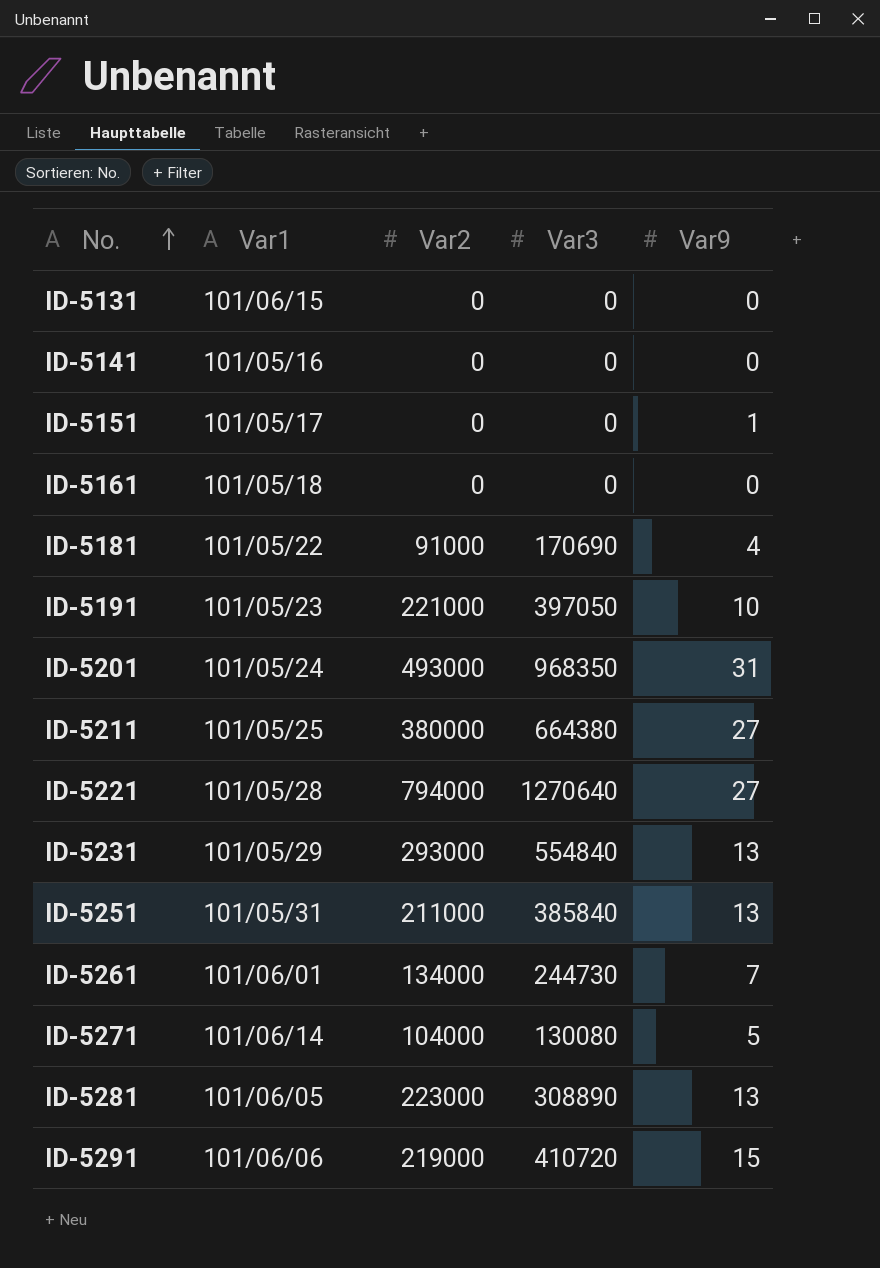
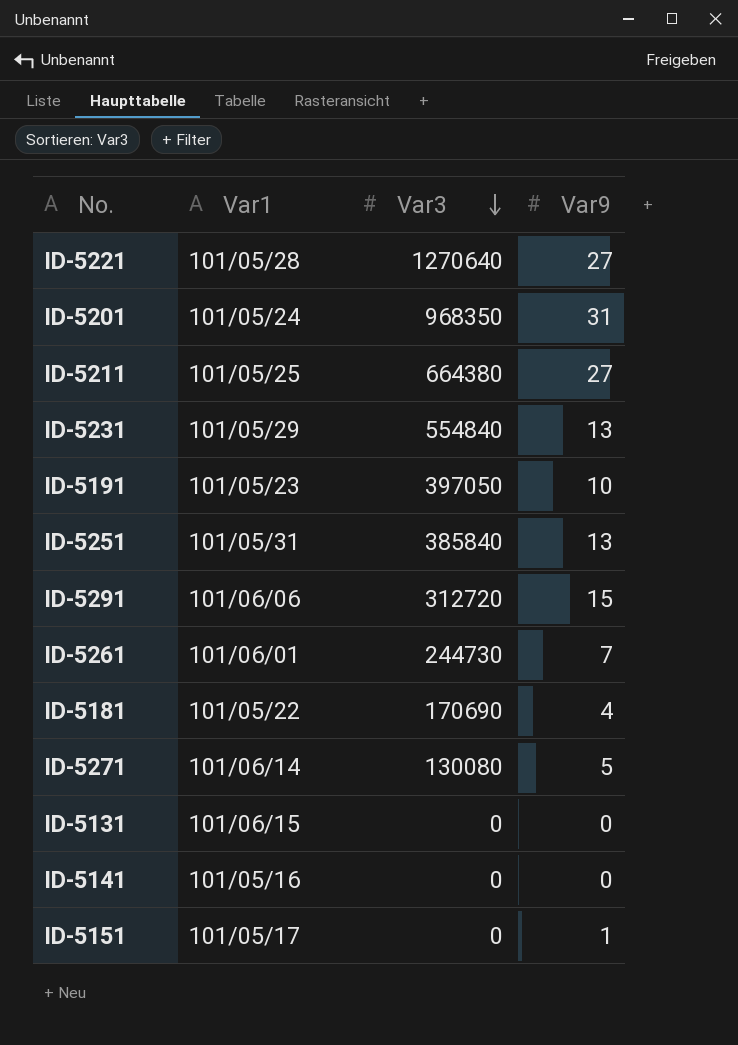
row order: No. ascending -> Var3 descending
column Var2 | position: 3 -> none
row ID-5161: 101/05/18 | 0 | 0 | 0 -> none
row ID-5281: 101/06/05 | 223000 | 308890 | 13 -> none
ID-5291 | Var3: 410720 -> 312720

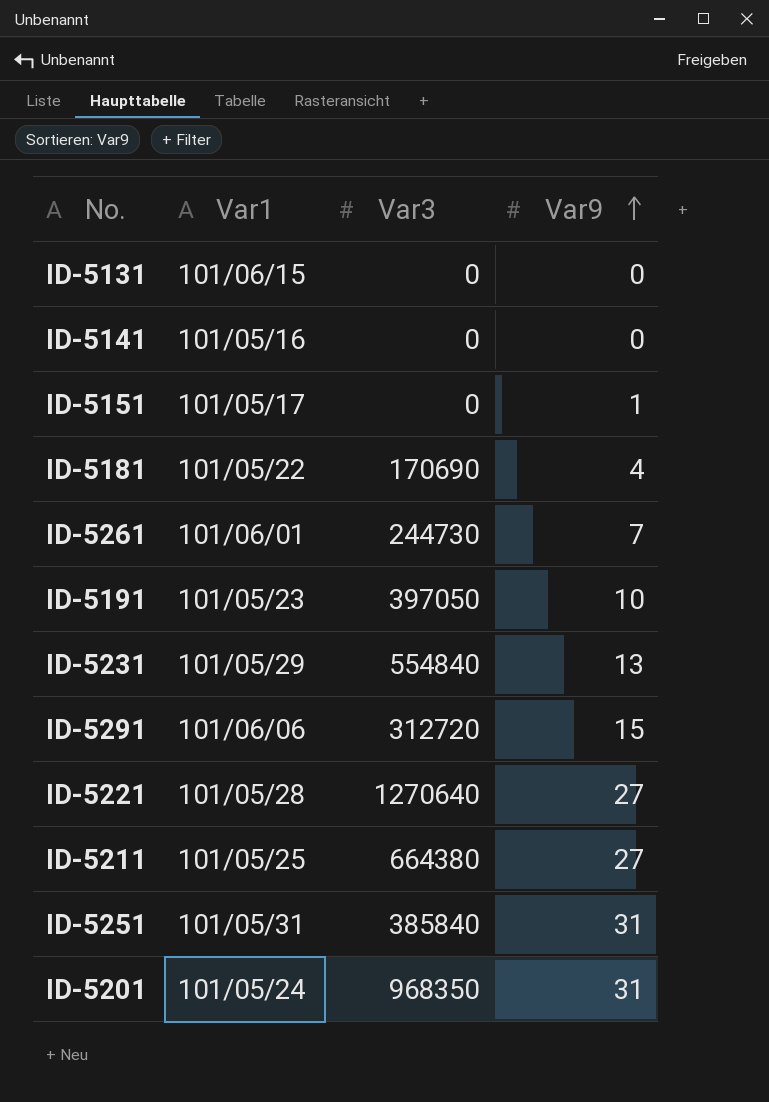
row order: Var3 descending -> Var9 ascending
row ID-5271: 101/06/14 | 130080 | 5 -> none
ID-5251 | Var9: 13 -> 31

